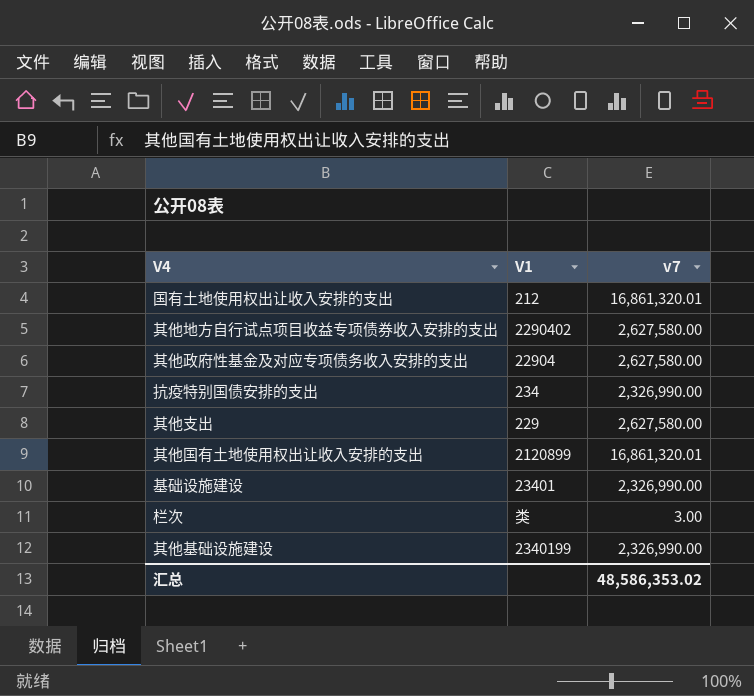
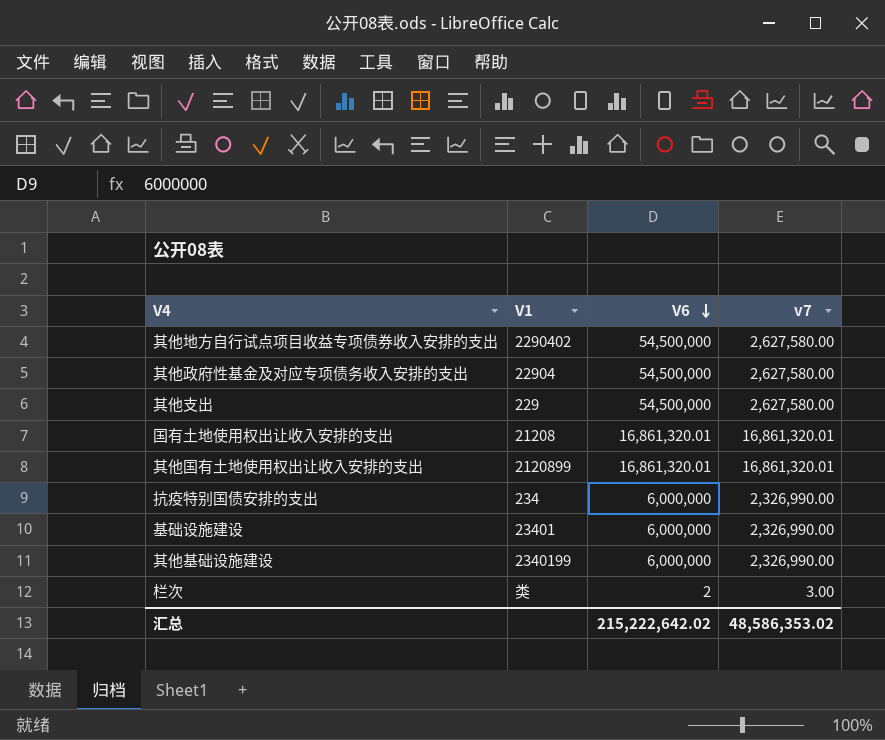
row order: none -> V6 descending
column V6 | position: none -> 3
国有土地使用权出让收入安排的支出 | V1: 212 -> 21208

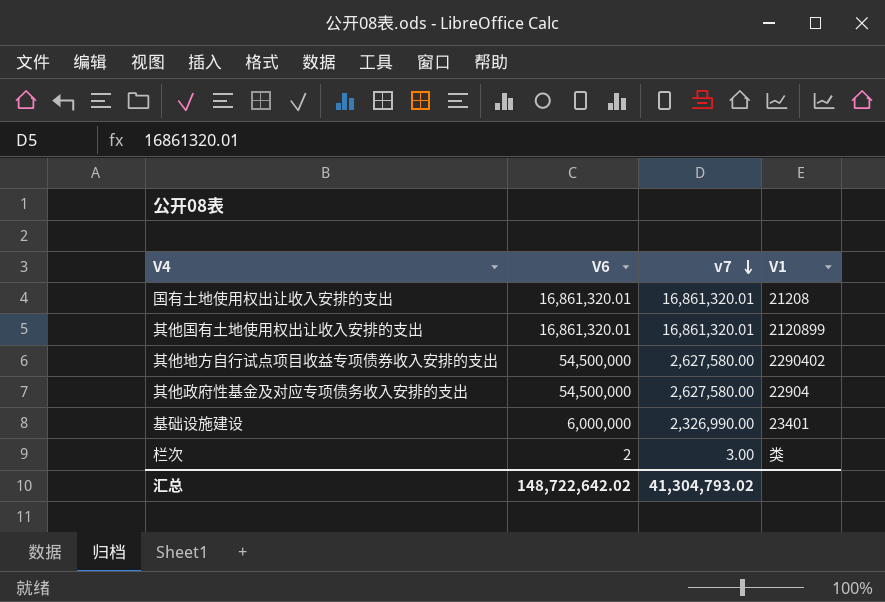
row order: V6 descending -> v7 descending
column V1 | position: 2 -> 4
row 其他支出: 229 | 54,500,000 | 2,627,580.00 -> none
row 抗疫特别国债安排的支出: 234 | 6,000,000 | 2,326,990.00 -> none
row 其他基础设施建设: 2340199 | 6,000,000 | 2,326,990.00 -> none
汇总 | V6: 215,222,642.02 -> 148,722,642.02
汇总 | v7: 48,586,353.02 -> 41,304,793.02

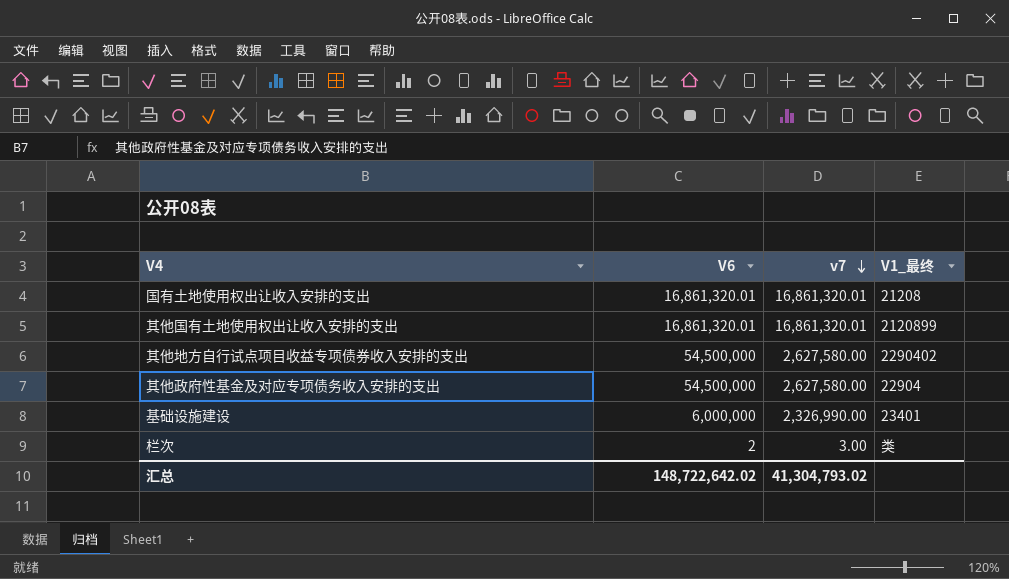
column name: V1 -> V1_最终

